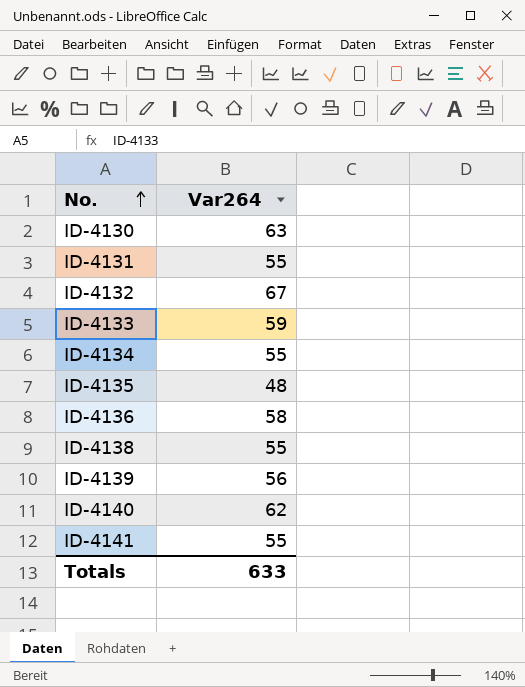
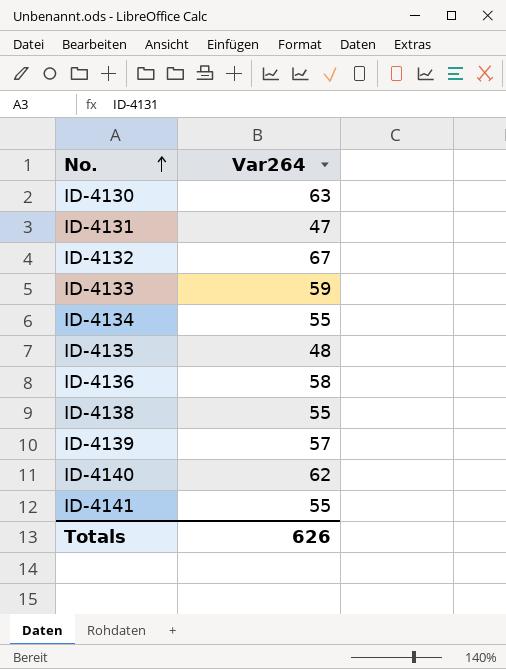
ID-4131 | Var264: 55 -> 47
ID-4139 | Var264: 56 -> 57
Totals | Var264: 633 -> 626

